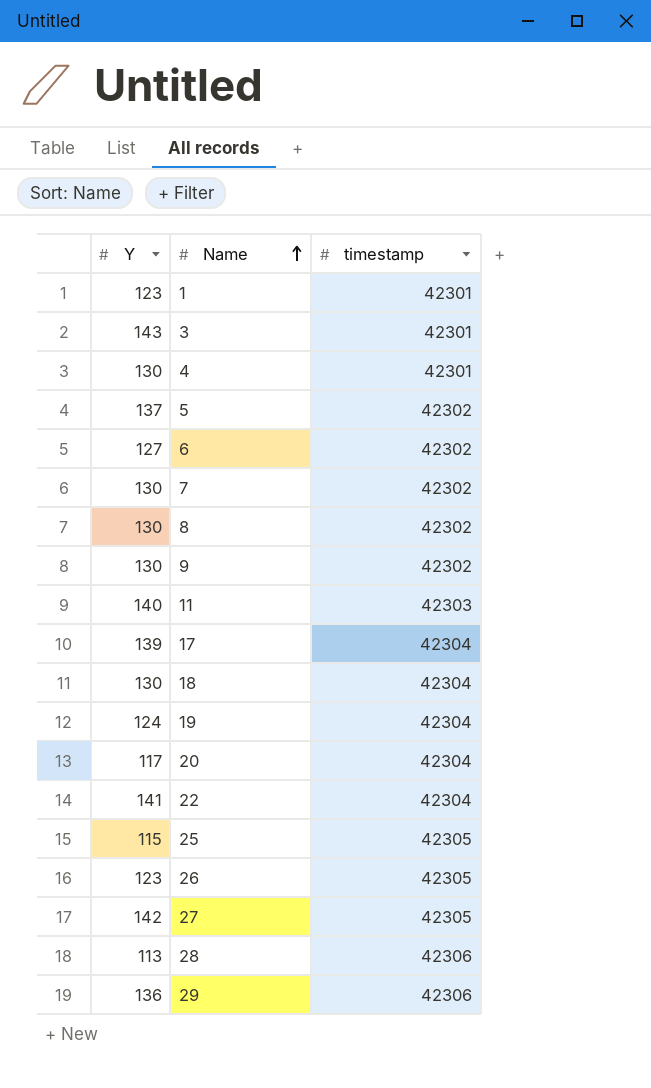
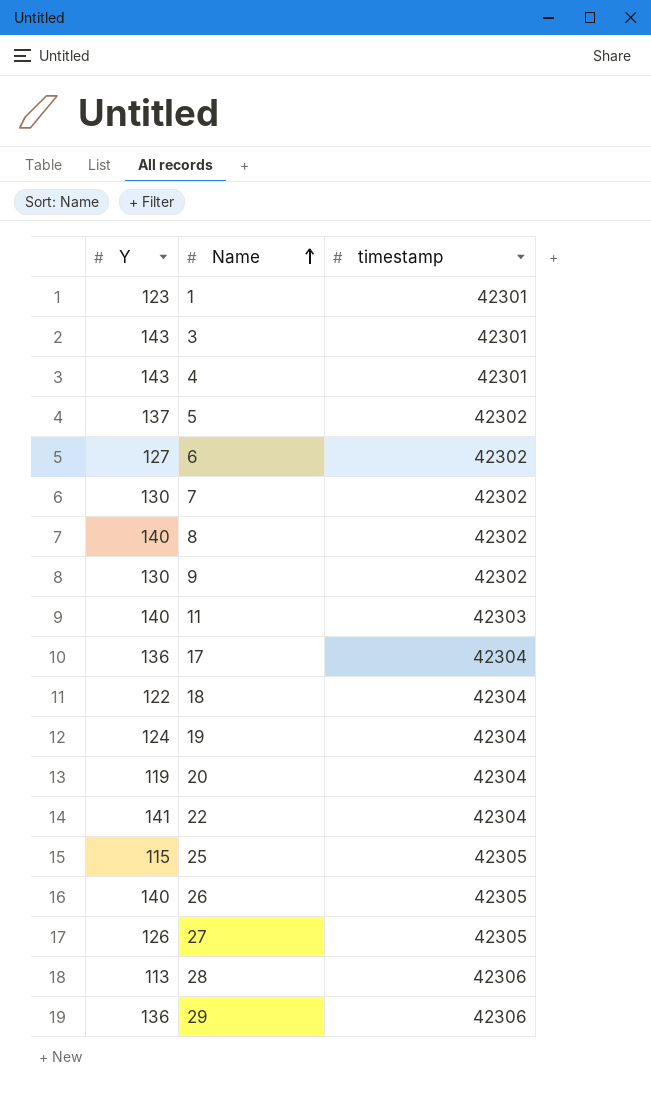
4 | Y: 130 -> 143
8 | Y: 130 -> 140
17 | Y: 139 -> 136
18 | Y: 130 -> 122
20 | Y: 117 -> 119
26 | Y: 123 -> 140
27 | Y: 142 -> 126

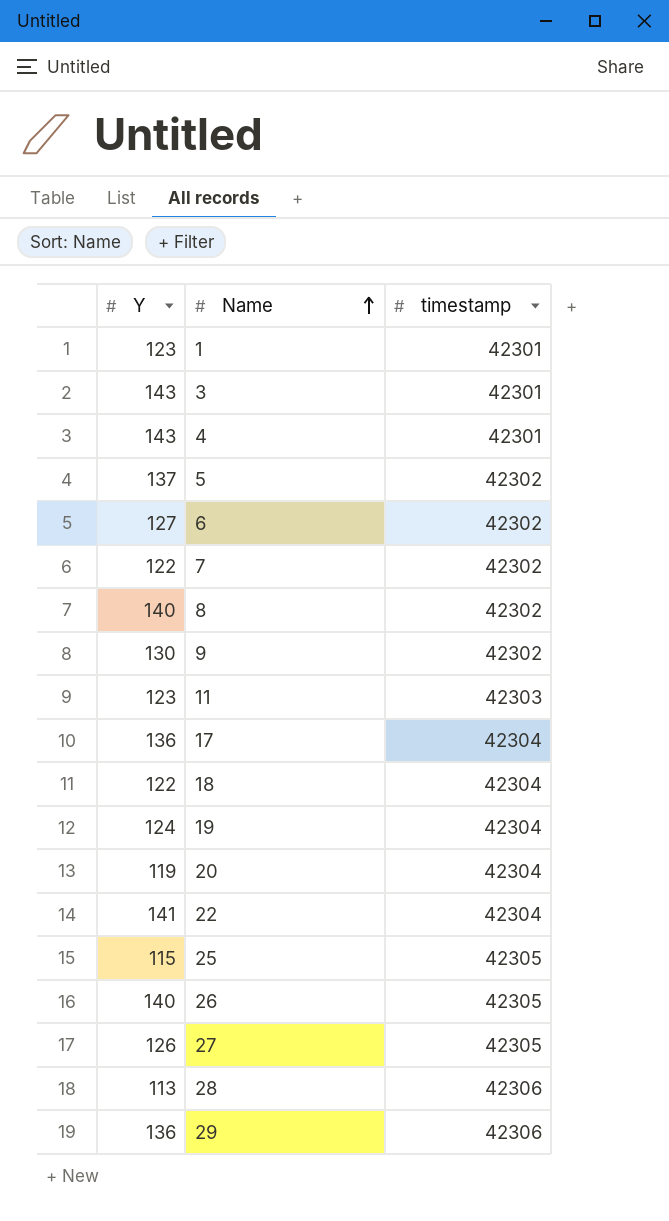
7 | Y: 130 -> 122
11 | Y: 140 -> 123

